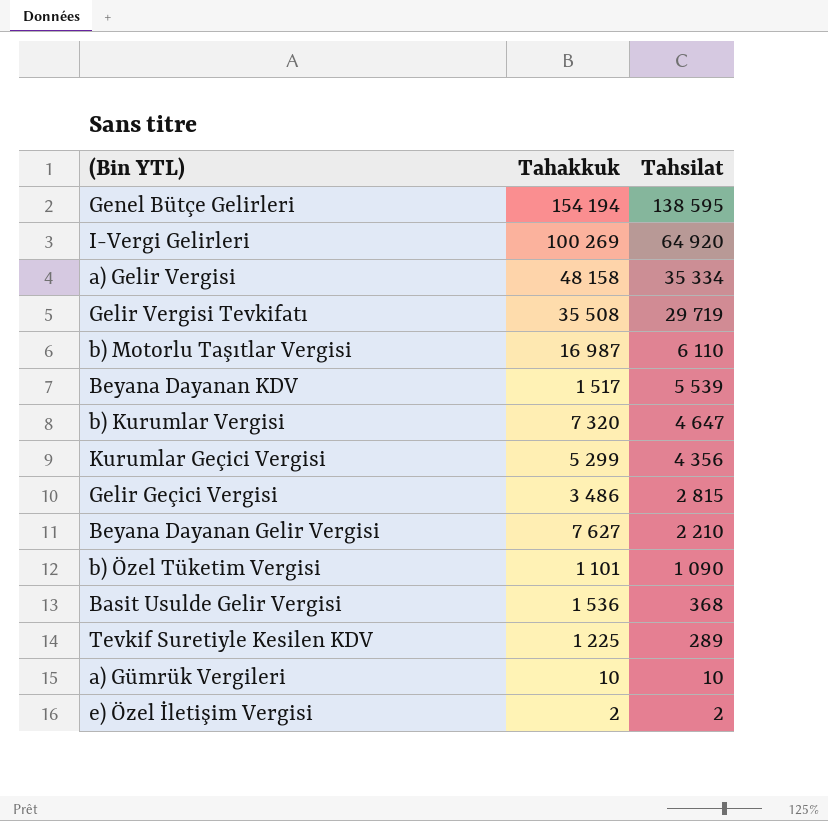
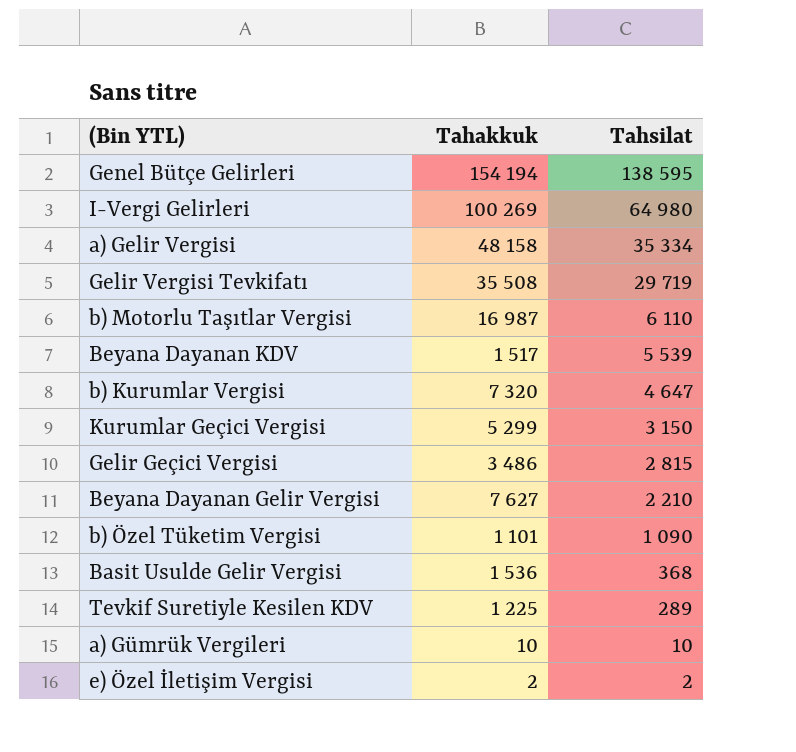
I-Vergi Gelirleri | Tahsilat: 64 920 -> 64 980
Kurumlar Geçici Vergisi | Tahsilat: 4 356 -> 3 150

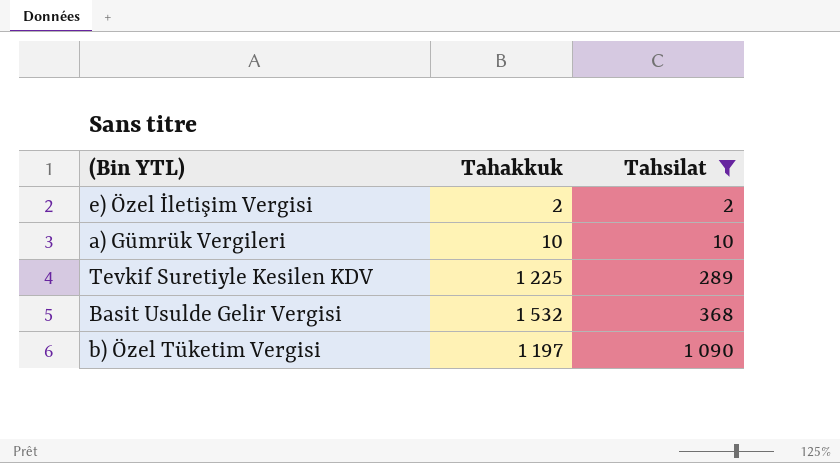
filter: none -> Tahsilat <= 1 090
row order: Tahsilat descending -> Tahsilat ascending
Basit Usulde Gelir Vergisi | Tahakkuk: 1 536 -> 1 532
b) Özel Tüketim Vergisi | Tahakkuk: 1 101 -> 1 197

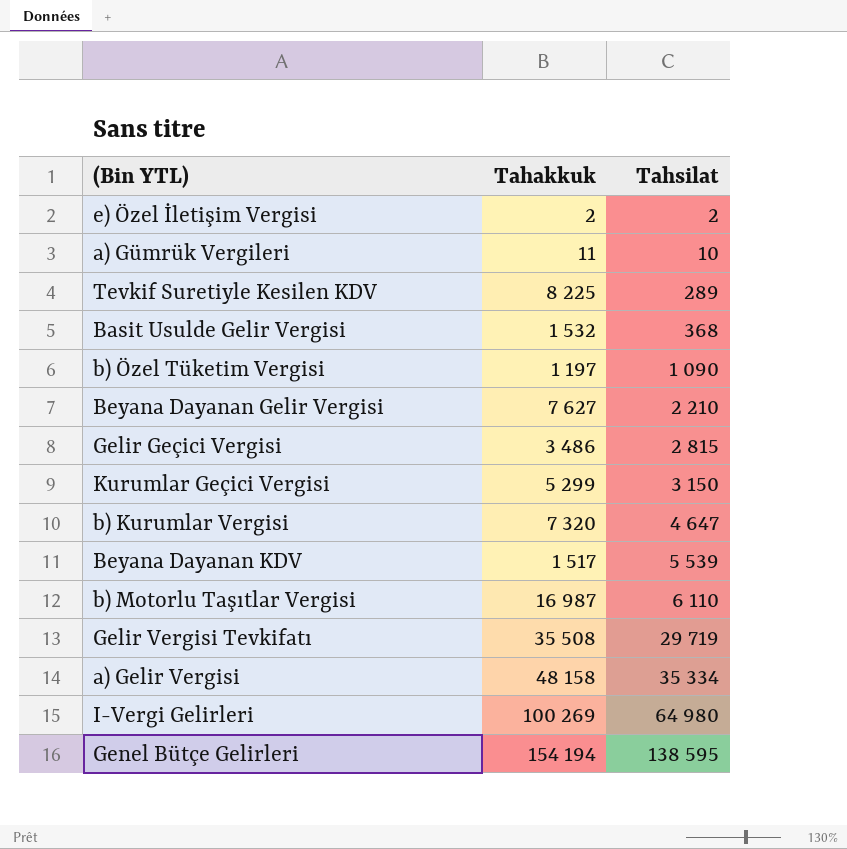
filter: Tahsilat <= 1 090 -> none
a) Gümrük Vergileri | Tahakkuk: 10 -> 11
Tevkif Suretiyle Kesilen KDV | Tahakkuk: 1 225 -> 8 225

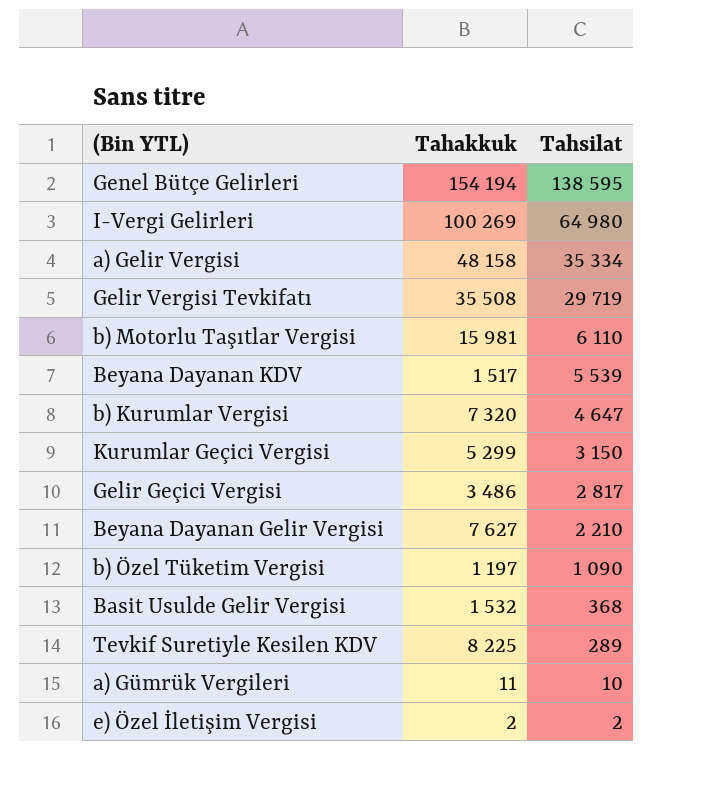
row order: Tahsilat ascending -> Tahsilat descending
b) Motorlu Taşıtlar Vergisi | Tahakkuk: 16 987 -> 15 981
Gelir Geçici Vergisi | Tahsilat: 2 815 -> 2 817

